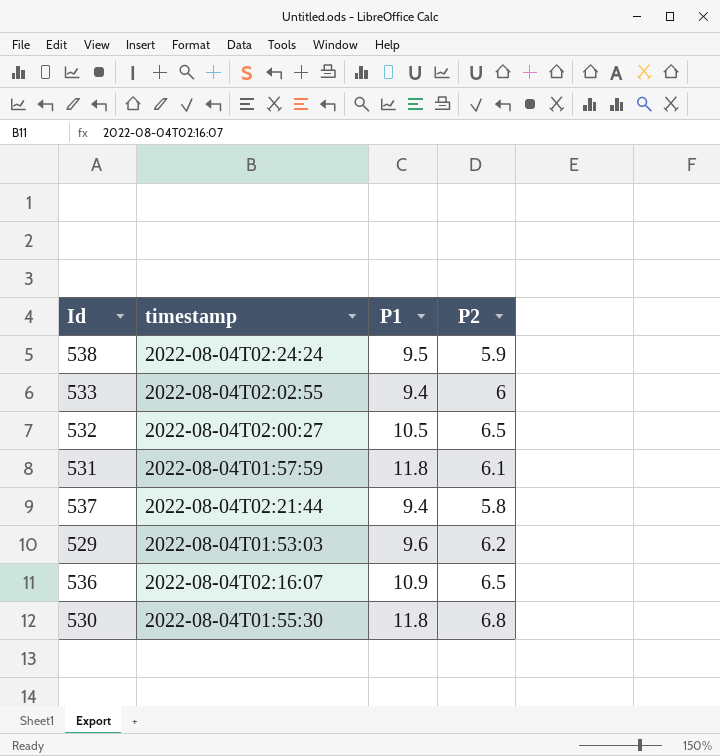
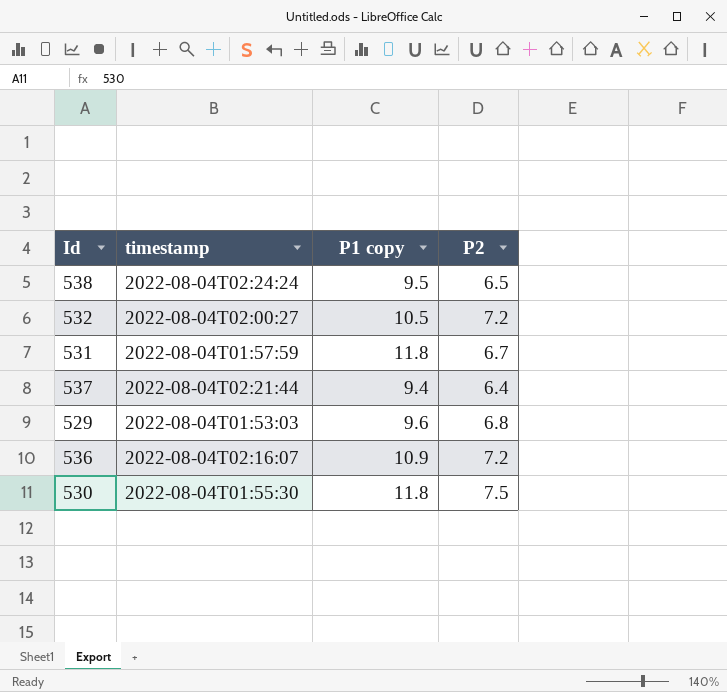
column name: P1 -> P1 copy
row 533: 2022-08-04T02:02:55 | 9.4 | 6 -> none
538 | P2: 5.9 -> 6.5
532 | P2: 6.5 -> 7.2
531 | P2: 6.1 -> 6.7
537 | P2: 5.8 -> 6.4
529 | P2: 6.2 -> 6.8
536 | P2: 6.5 -> 7.2
530 | P2: 6.8 -> 7.5

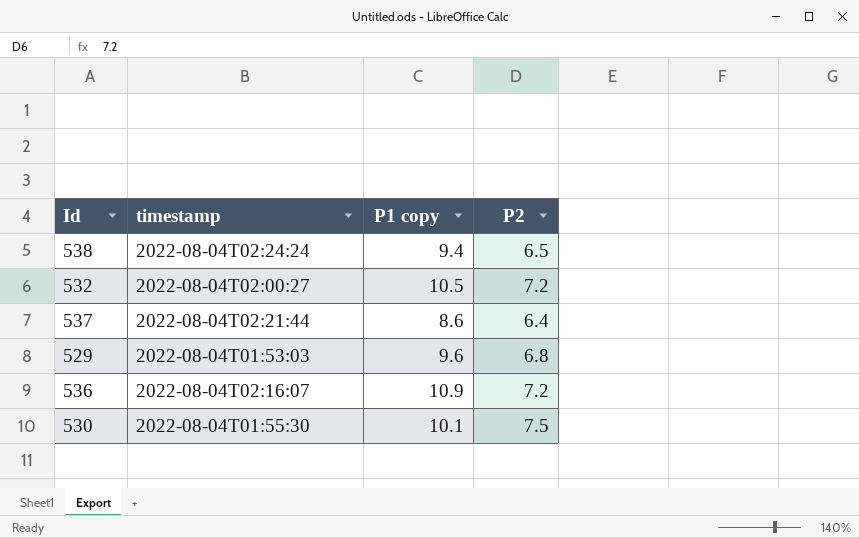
row 531: 2022-08-04T01:57:59 | 11.8 | 6.7 -> none
538 | P1 copy: 9.5 -> 9.4
537 | P1 copy: 9.4 -> 8.6
530 | P1 copy: 11.8 -> 10.1

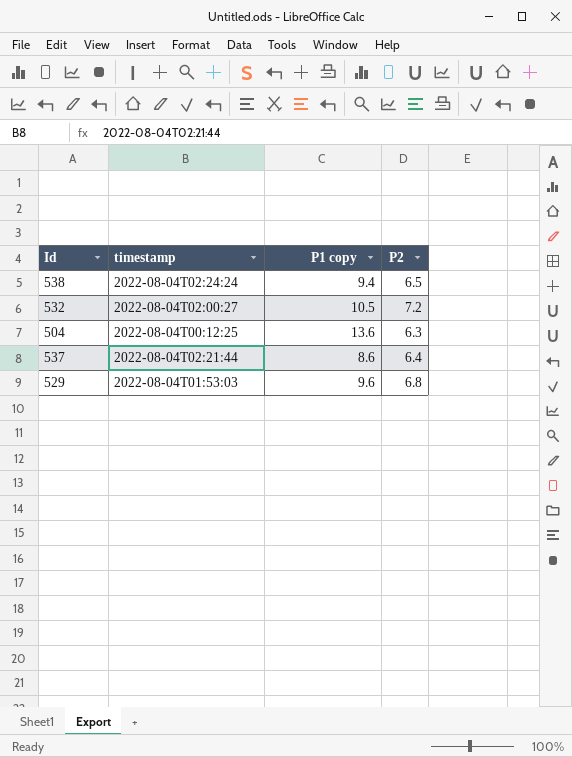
row 536: 2022-08-04T02:16:07 | 10.9 | 7.2 -> none
row 530: 2022-08-04T01:55:30 | 10.1 | 7.5 -> none
row 504: none -> 2022-08-04T00:12:25 | 13.6 | 6.3

